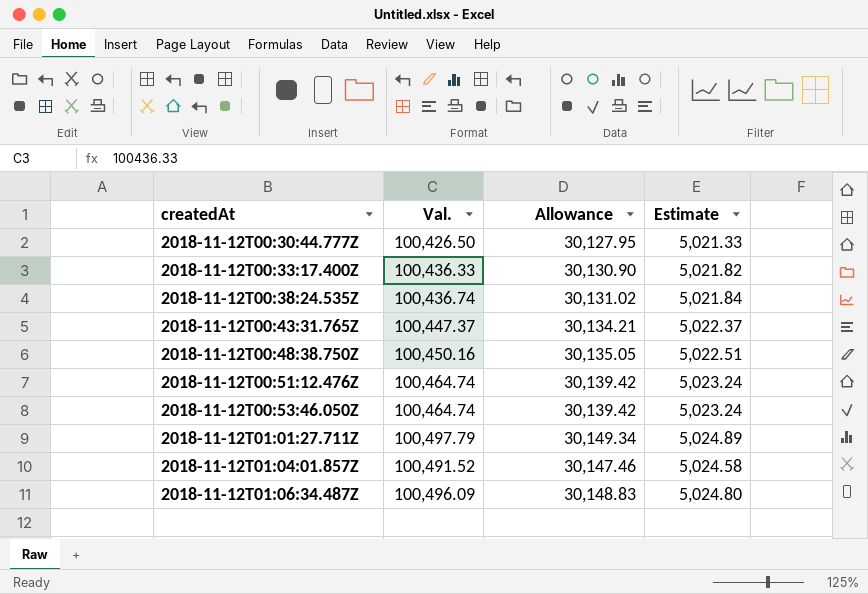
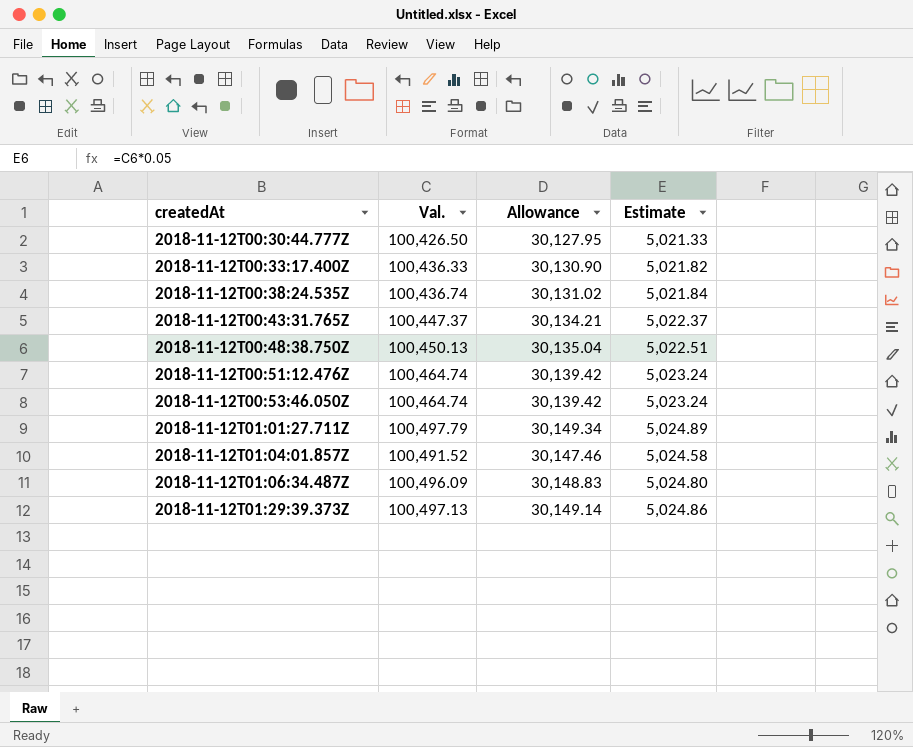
2018-11-12T00:48:38.750Z | Val.: 100,450.16 -> 100,450.13
2018-11-12T00:48:38.750Z | Allowance: 30,135.05 -> 30,135.04
row 2018-11-12T01:29:39.373Z: none -> 100,497.13 | 30,149.14 | 5,024.86

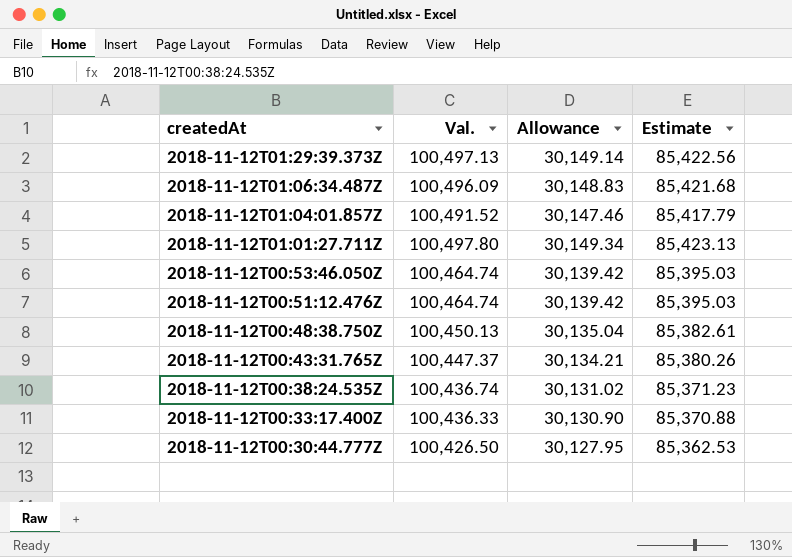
row order: createdAt ascending -> createdAt descending
column Estimate | formula: [Val.] * 0.05 -> [Val.] * 0.85
2018-11-12T01:01:27.711Z | Val.: 100,497.79 -> 100,497.80

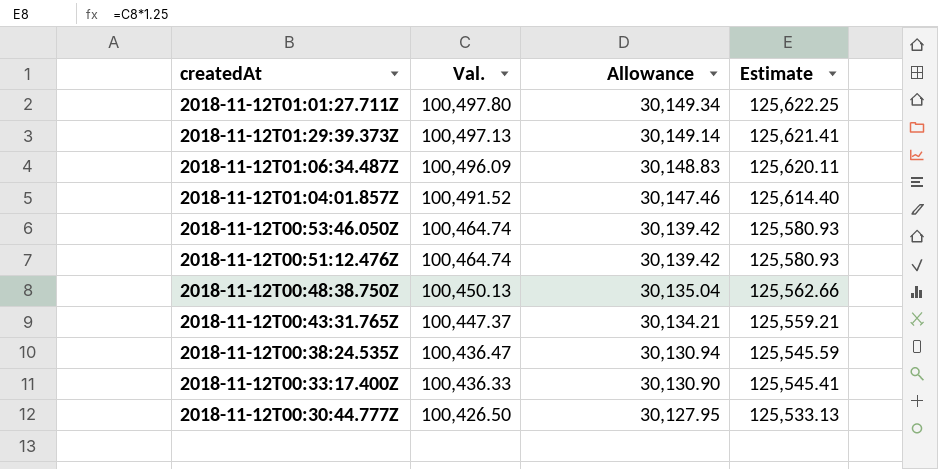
row order: createdAt descending -> Val. descending
column Estimate | formula: [Val.] * 0.85 -> [Val.] * 1.25
2018-11-12T00:38:24.535Z | Val.: 100,436.74 -> 100,436.47
2018-11-12T00:38:24.535Z | Allowance: 30,131.02 -> 30,130.94

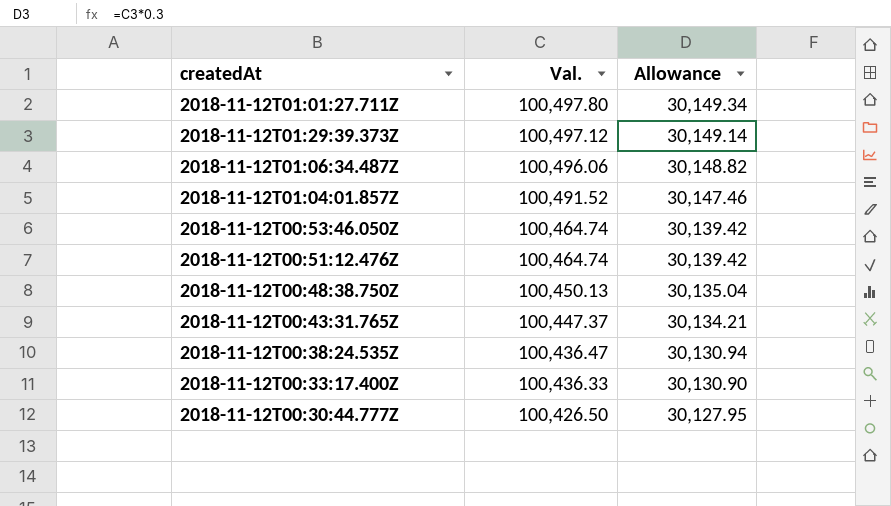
column Estimate | formula: [Val.] * 1.25 -> none
2018-11-12T01:29:39.373Z | Val.: 100,497.13 -> 100,497.12
2018-11-12T01:06:34.487Z | Val.: 100,496.09 -> 100,496.06
2018-11-12T01:06:34.487Z | Allowance: 30,148.83 -> 30,148.82

